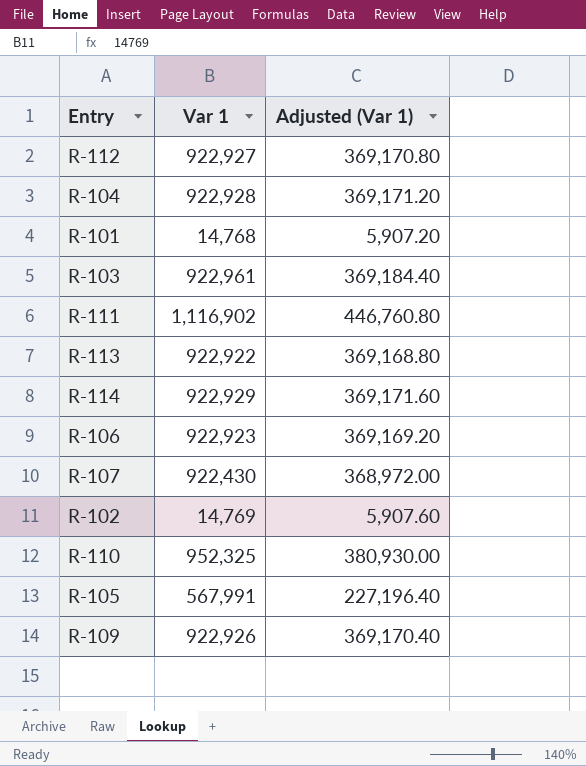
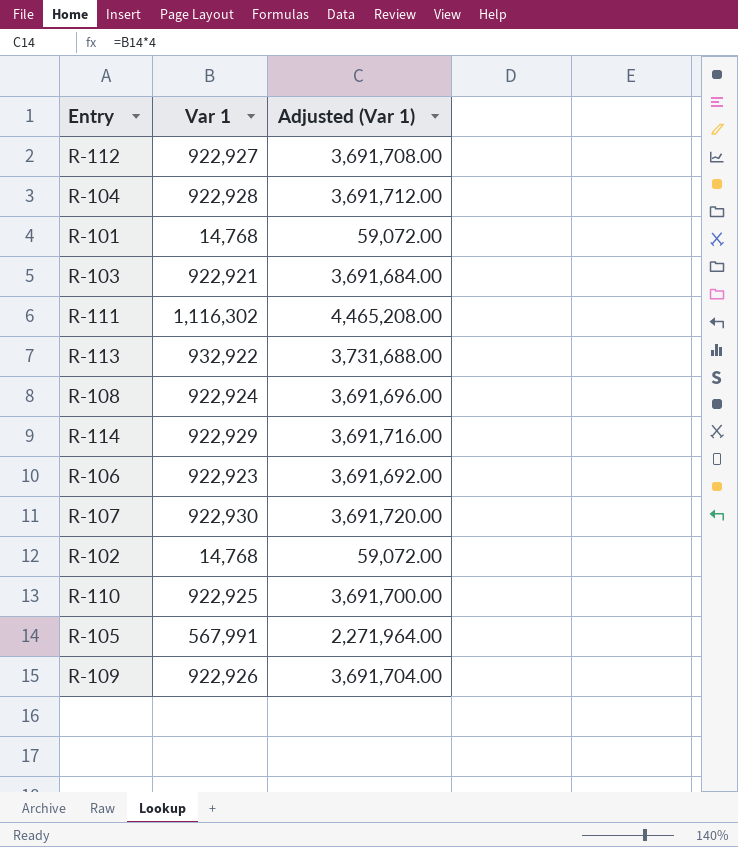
column Adjusted (Var 1) | formula: [Var 1] * 0.4 -> [Var 1] * 4
R-103 | Var 1: 922,961 -> 922,921
R-111 | Var 1: 1,116,902 -> 1,116,302
R-113 | Var 1: 922,922 -> 932,922
row R-108: none -> 922,924 | 3,691,696.00
R-107 | Var 1: 922,430 -> 922,930
R-102 | Var 1: 14,769 -> 14,768
R-110 | Var 1: 952,325 -> 922,925

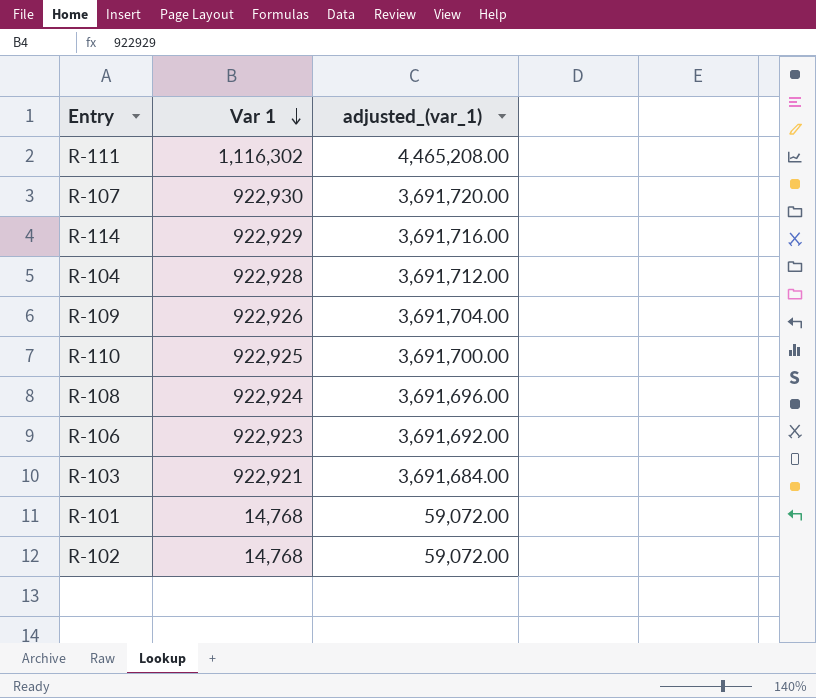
row order: none -> Var 1 descending
column name: Adjusted (Var 1) -> adjusted_(var_1)
row R-112: 922,927 | 3,691,708.00 -> none
row R-113: 932,922 | 3,731,688.00 -> none
row R-105: 567,991 | 2,271,964.00 -> none

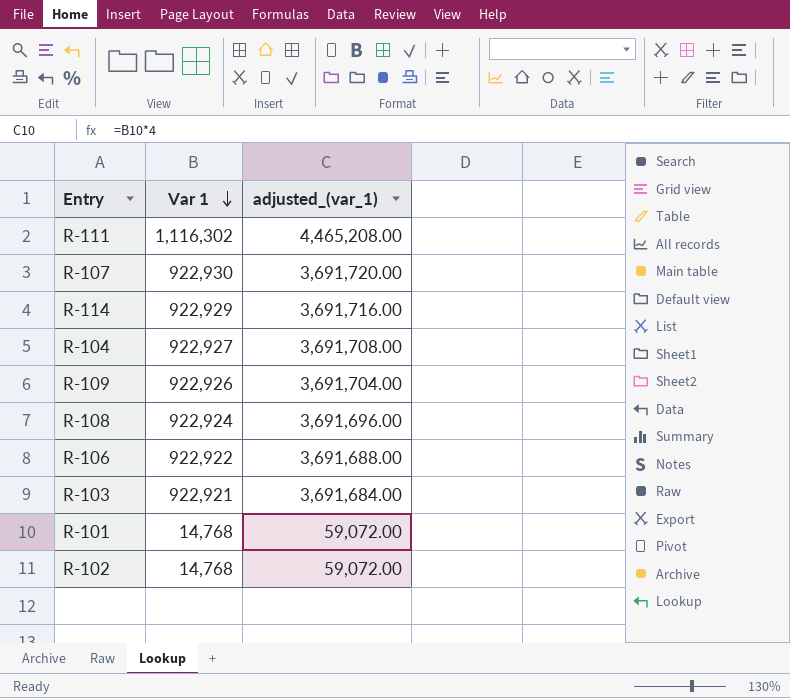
row R-110: 922,925 | 3,691,700.00 -> none
R-104 | Var 1: 922,928 -> 922,927
R-104 | adjusted_(var_1): 3,691,712.00 -> 3,691,708.00
R-106 | Var 1: 922,923 -> 922,922
R-106 | adjusted_(var_1): 3,691,692.00 -> 3,691,688.00

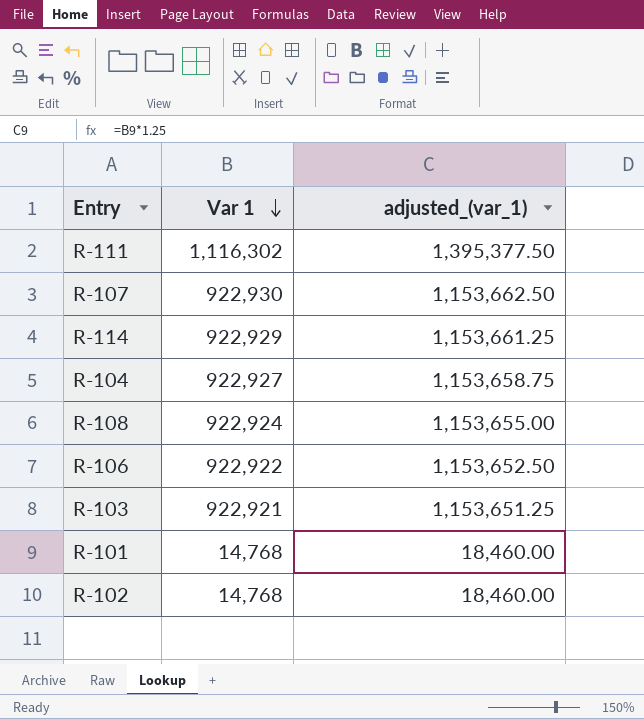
column adjusted_(var_1) | formula: [Var 1] * 4 -> [Var 1] * 1.25
row R-109: 922,926 | 3,691,704.00 -> none

